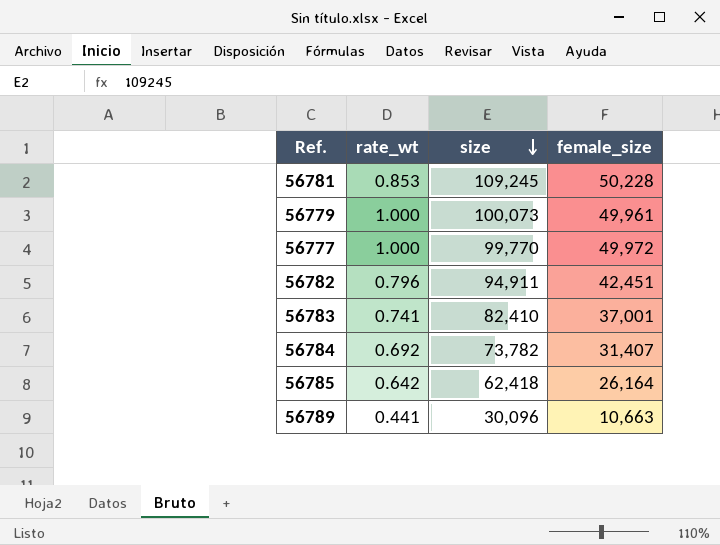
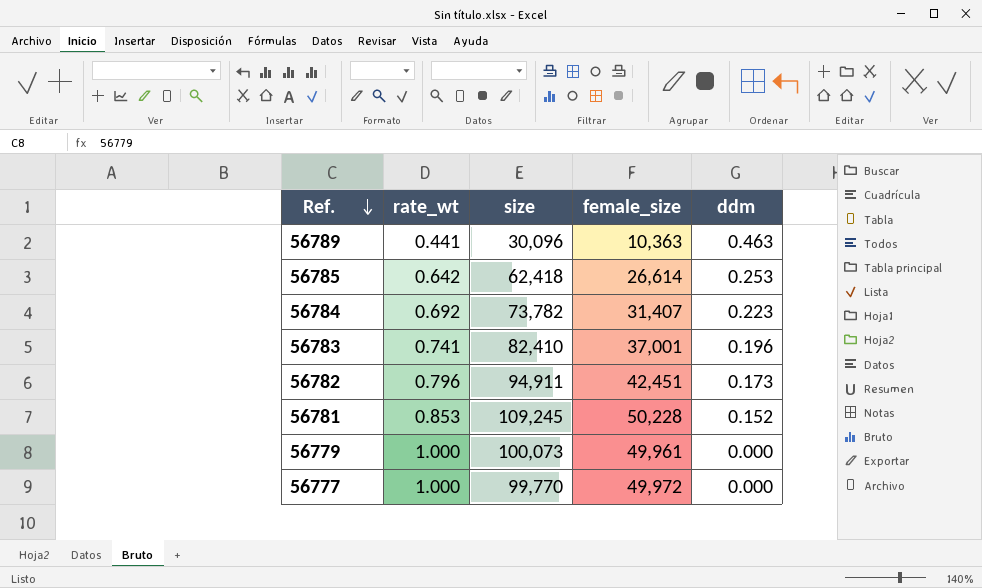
row order: size descending -> Ref. descending
column ddm | position: none -> 5
56789 | female_size: 10,663 -> 10,363
56785 | female_size: 26,164 -> 26,614

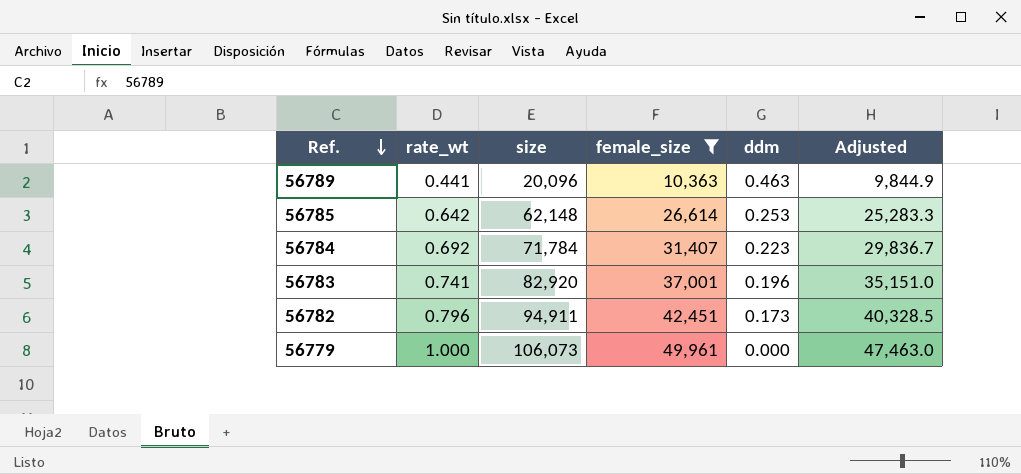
filter: none -> female_size <= 49,961
column Adjusted | formula: none -> [female_size] * 0.95
56789 | size: 30,096 -> 20,096
56785 | size: 62,418 -> 62,148
56784 | size: 73,782 -> 71,784
56783 | size: 82,410 -> 82,920
56779 | size: 100,073 -> 106,073

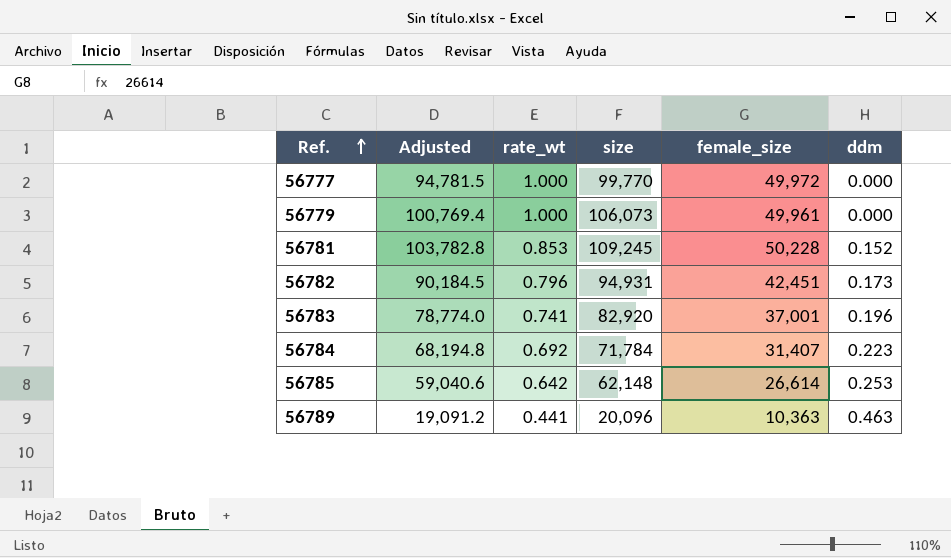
filter: female_size <= 49,961 -> none
row order: Ref. descending -> Ref. ascending
column Adjusted | formula: [female_size] * 0.95 -> [size] * 0.95
column Adjusted | position: 6 -> 2
56782 | size: 94,911 -> 94,931

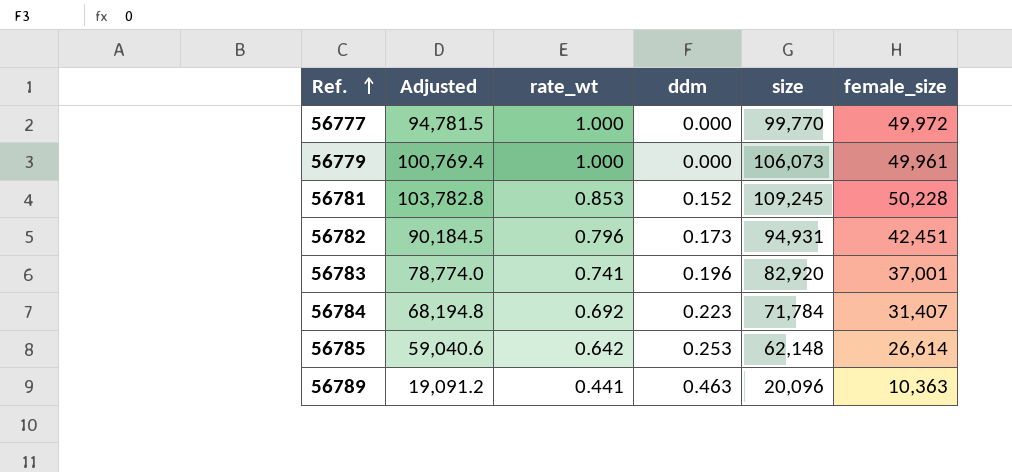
column ddm | position: 6 -> 4

